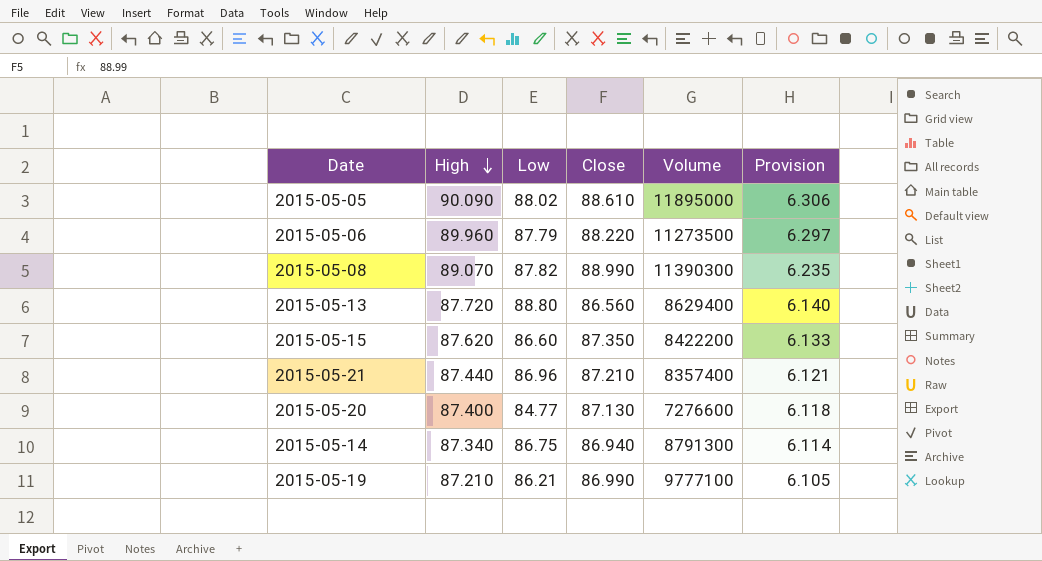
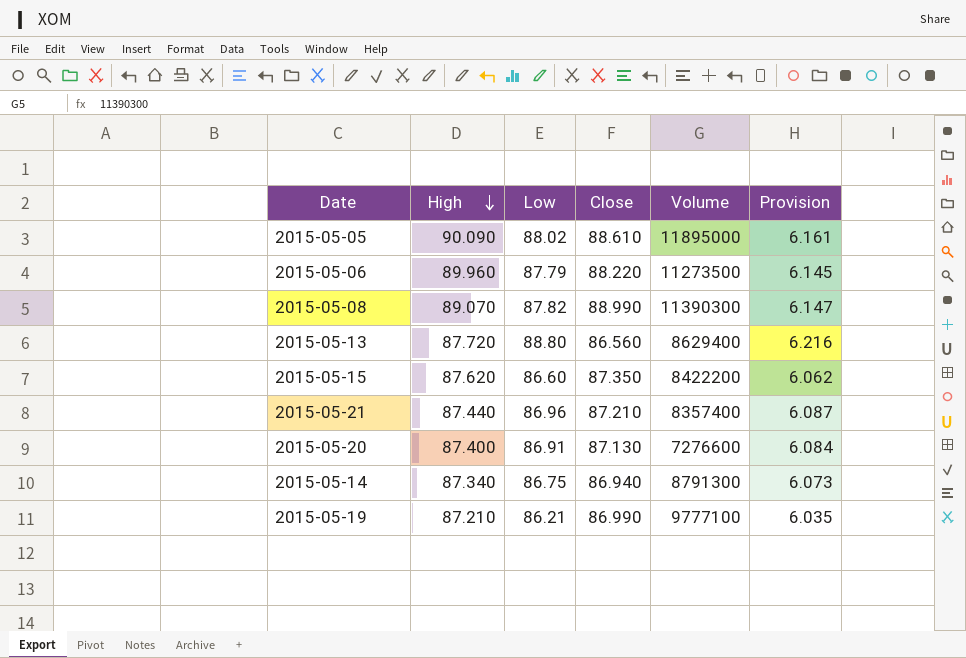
column Provision | formula: [High] * 0.07 -> [Low] * 0.07
2015-05-20 | Low: 84.77 -> 86.91

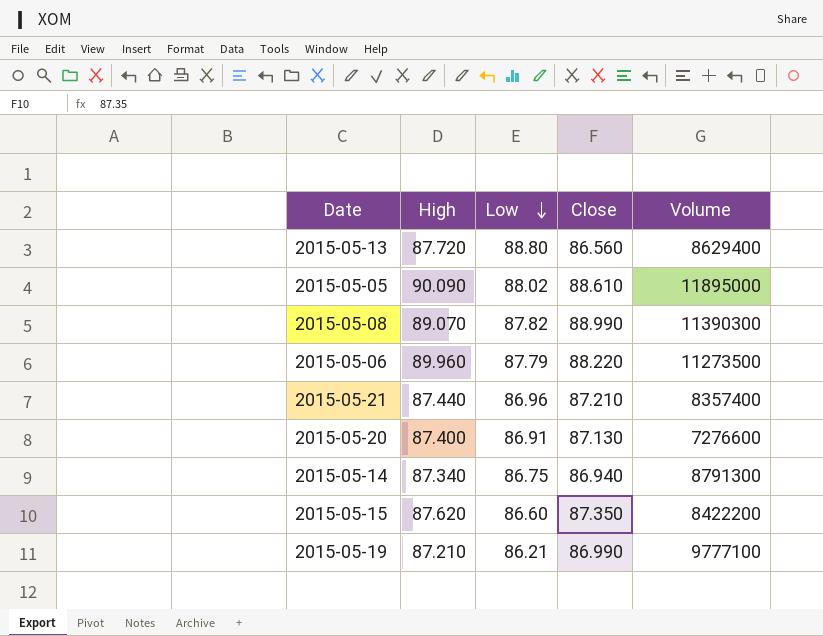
row order: High descending -> Low descending
column Provision | formula: [Low] * 0.07 -> none

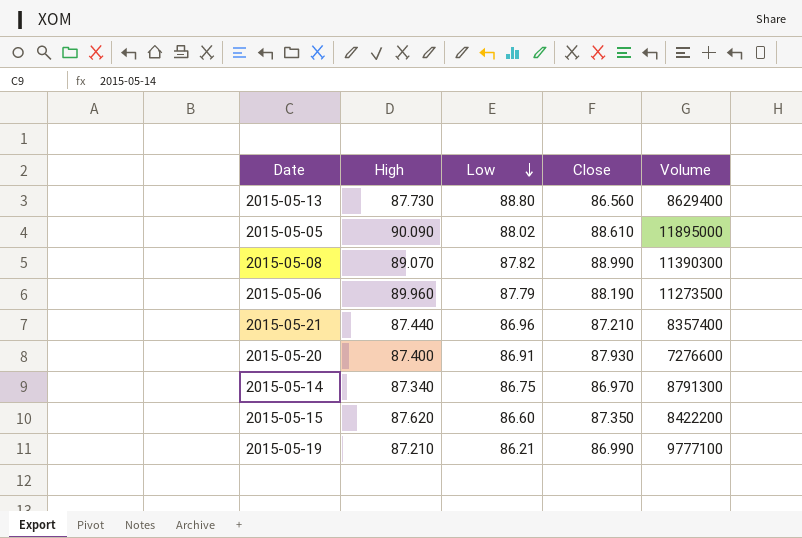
2015-05-13 | High: 87.720 -> 87.730
2015-05-06 | Close: 88.220 -> 88.190
2015-05-20 | Close: 87.130 -> 87.930
2015-05-14 | Close: 86.940 -> 86.970

